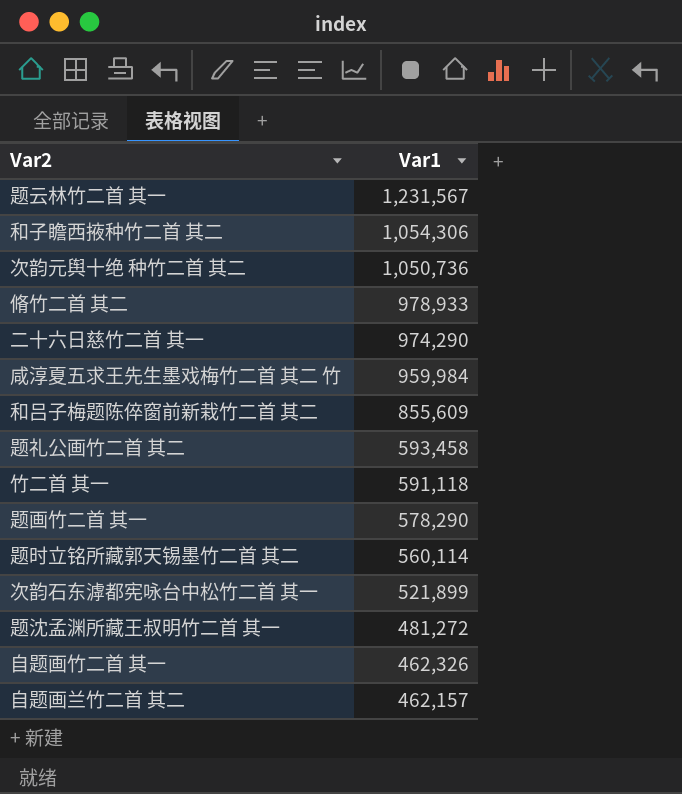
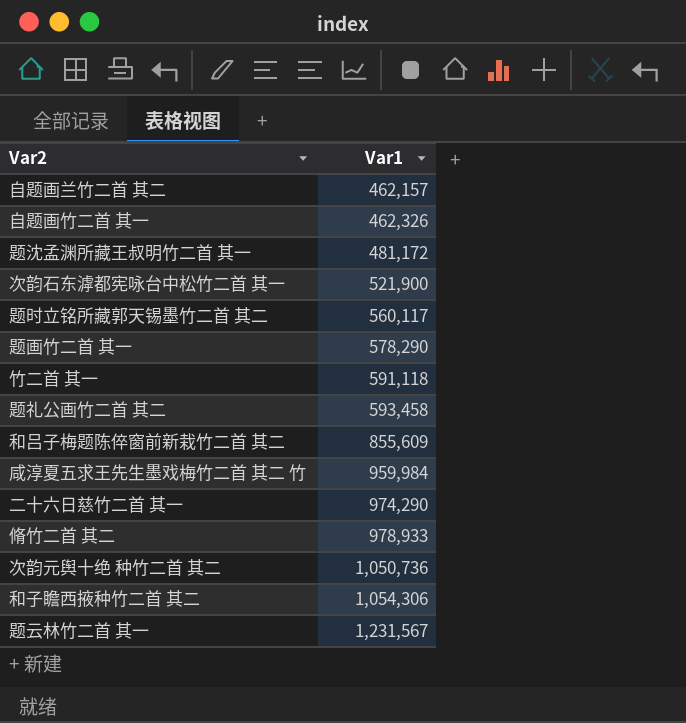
row order: Var1 descending -> Var1 ascending
题沈孟渊所藏王叔明竹二首 其一 | Var1: 481,272 -> 481,172
次韵石东滹都宪咏台中松竹二首 其一 | Var1: 521,899 -> 521,900
题时立铭所藏郭天锡墨竹二首 其二 | Var1: 560,114 -> 560,117

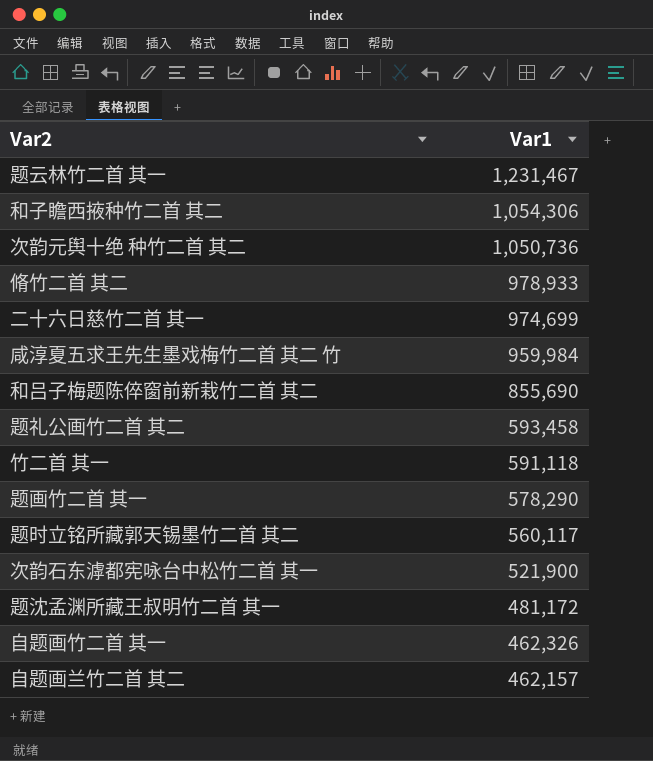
row order: Var1 ascending -> Var1 descending
题云林竹二首 其一 | Var1: 1,231,567 -> 1,231,467
二十六日慈竹二首 其一 | Var1: 974,290 -> 974,699
和吕子梅题陈倅窗前新栽竹二首 其二 | Var1: 855,609 -> 855,690

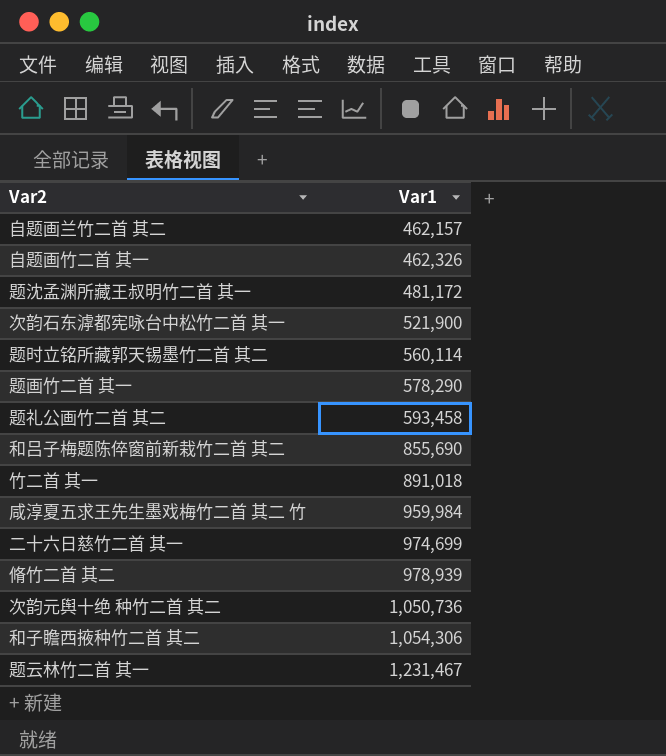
row order: Var1 descending -> Var1 ascending
题时立铭所藏郭天锡墨竹二首 其二 | Var1: 560,117 -> 560,114
竹二首 其一 | Var1: 591,118 -> 891,018
脩竹二首 其二 | Var1: 978,933 -> 978,939

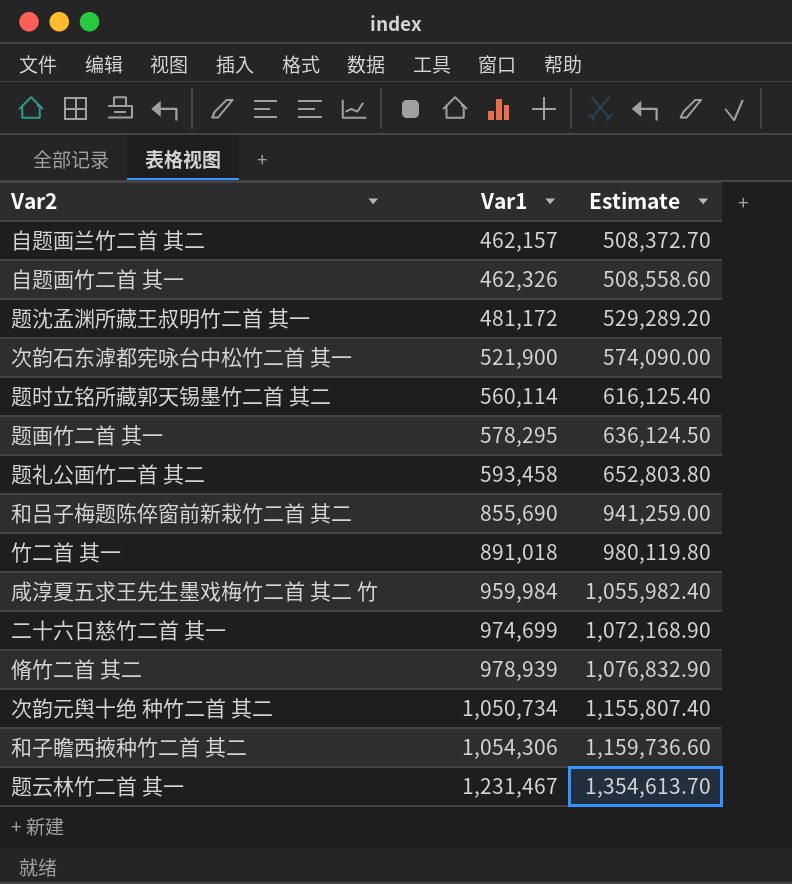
column Estimate | formula: none -> [Var1] * 1.1
题画竹二首 其一 | Var1: 578,290 -> 578,295
次韵元舆十绝 种竹二首 其二 | Var1: 1,050,736 -> 1,050,734

